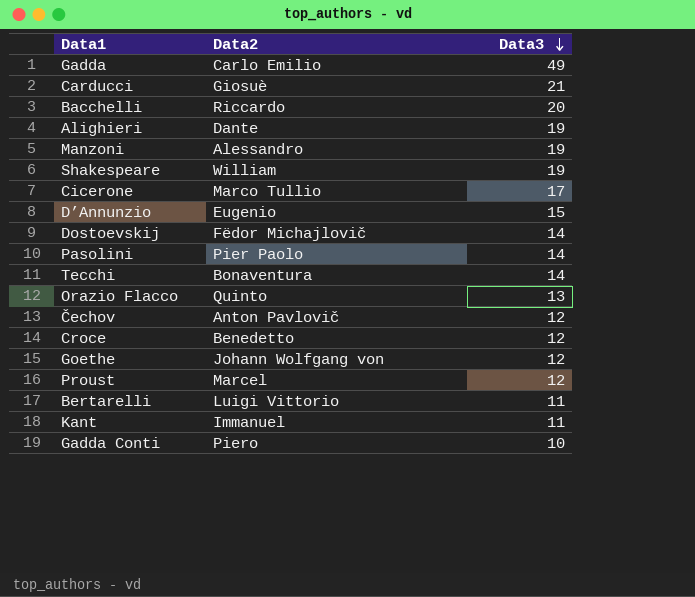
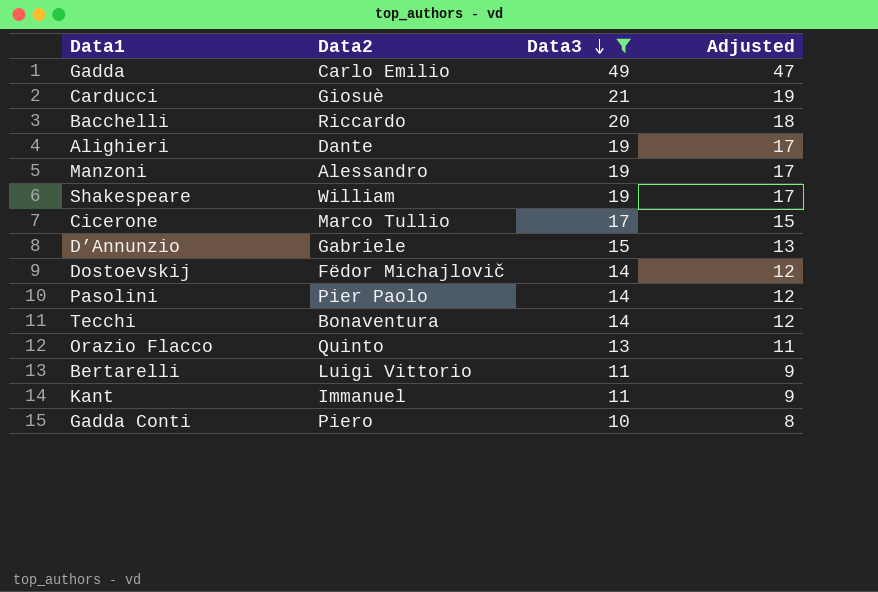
filter: none -> Data3 != 12
column Adjusted | formula: none -> [Data3] - 2
D’Annunzio | Data2: Eugenio -> Gabriele

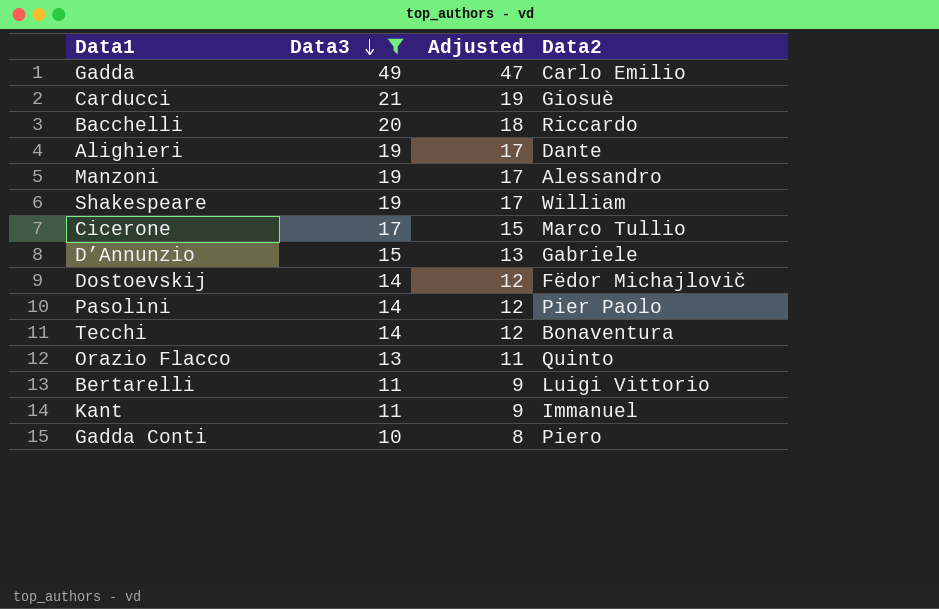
column Data2 | position: 2 -> 4

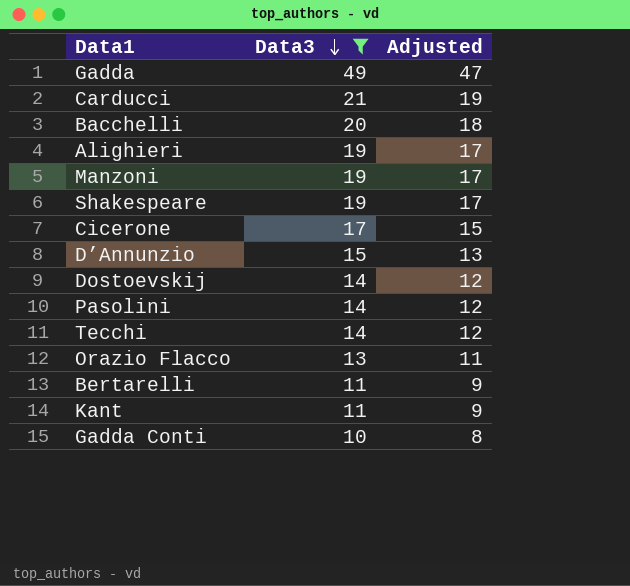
column Data2 | position: 4 -> none

